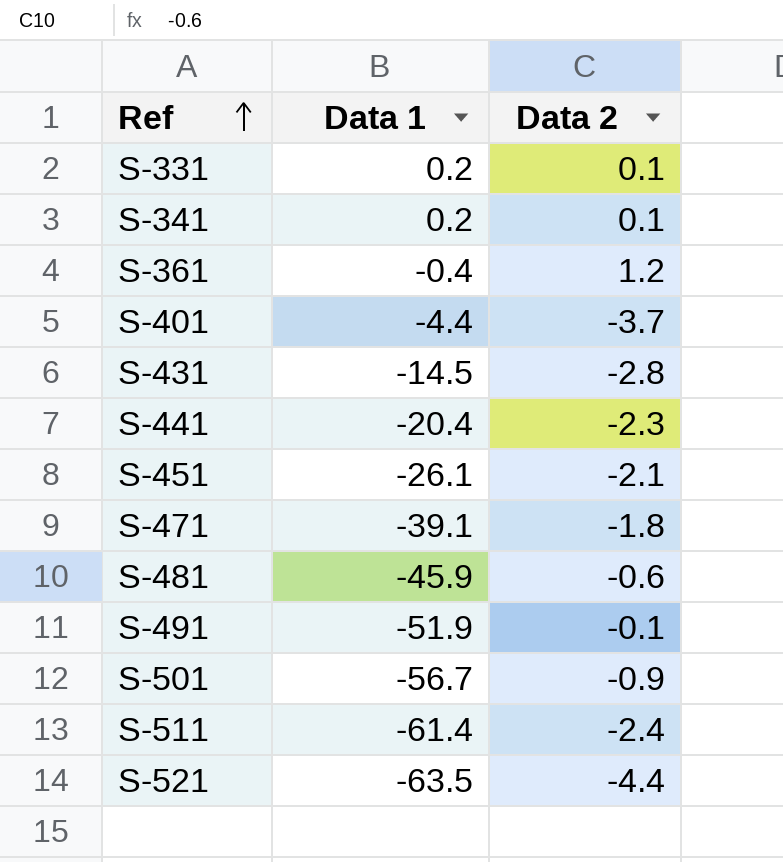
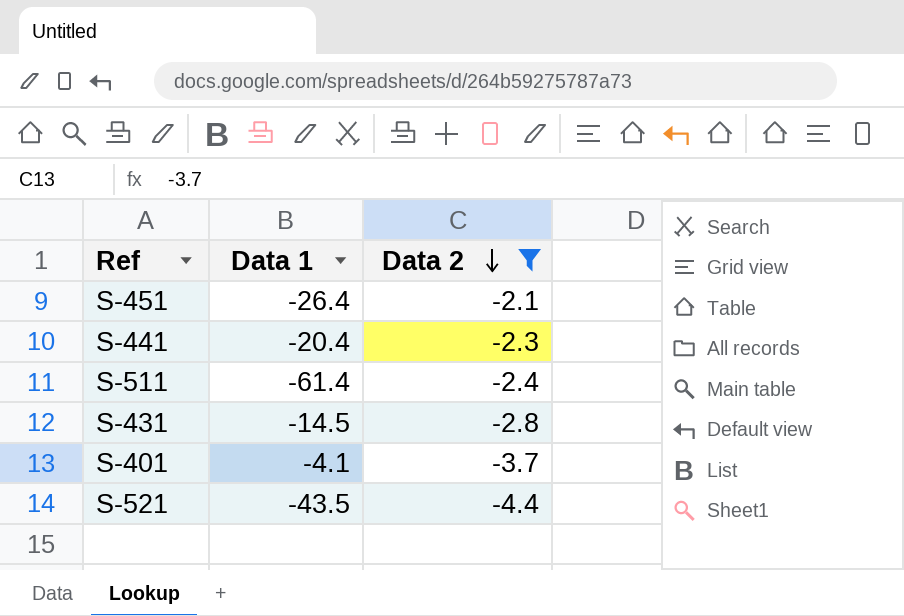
filter: none -> Data 2 <= -2.1
row order: Ref ascending -> Data 2 descending
S-451 | Data 1: -26.1 -> -26.4
S-401 | Data 1: -4.4 -> -4.1
S-521 | Data 1: -63.5 -> -43.5

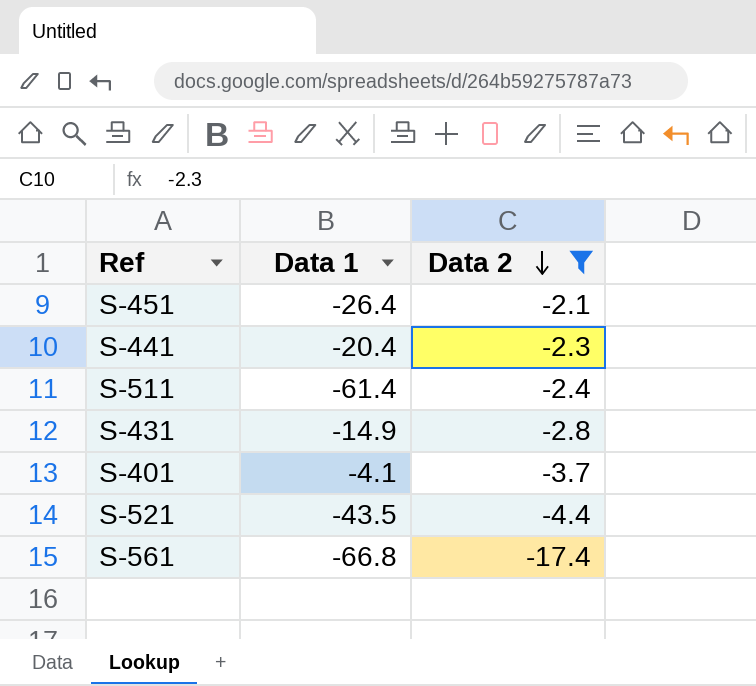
S-431 | Data 1: -14.5 -> -14.9
row S-561: none -> -66.8 | -17.4

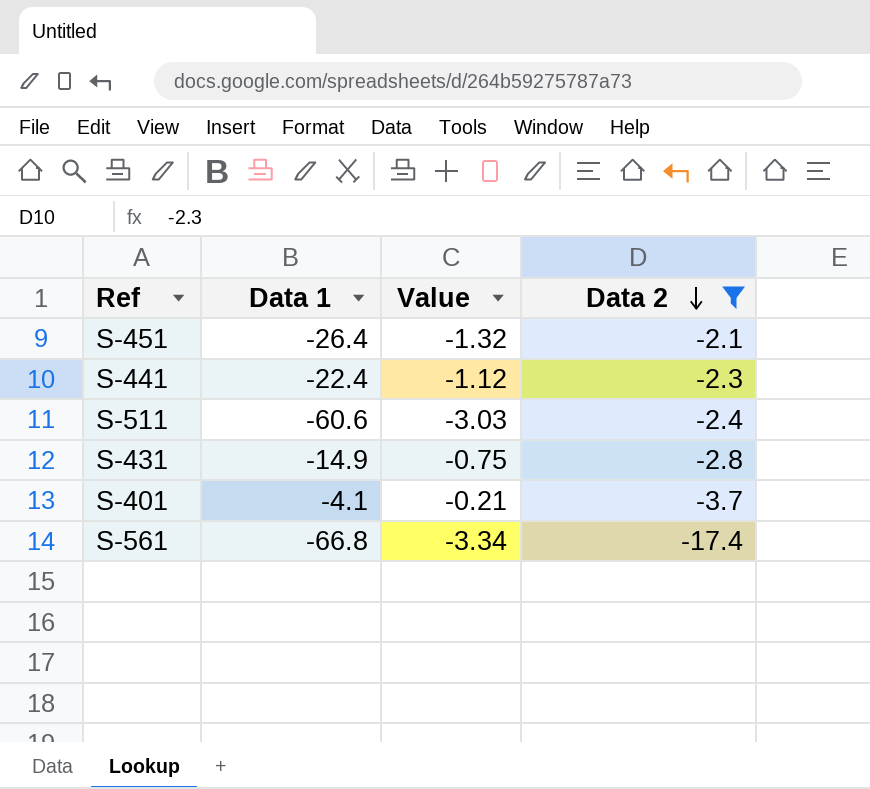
column Value | formula: none -> [Data 1] * 0.05
row S-521: -43.5 | -4.4 -> none
S-441 | Data 1: -20.4 -> -22.4
S-511 | Data 1: -61.4 -> -60.6

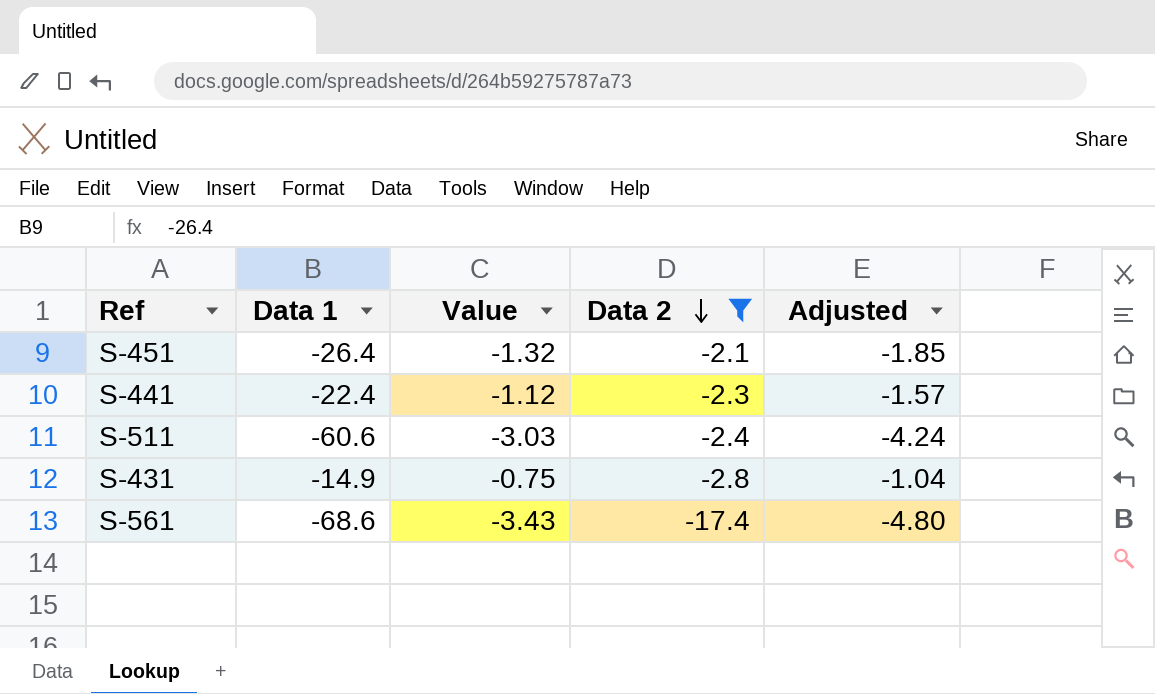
column Adjusted | formula: none -> [Data 1] * 0.07
row S-401: -4.1 | -0.21 | -3.7 -> none
S-561 | Data 1: -66.8 -> -68.6
S-561 | Value: -3.34 -> -3.43

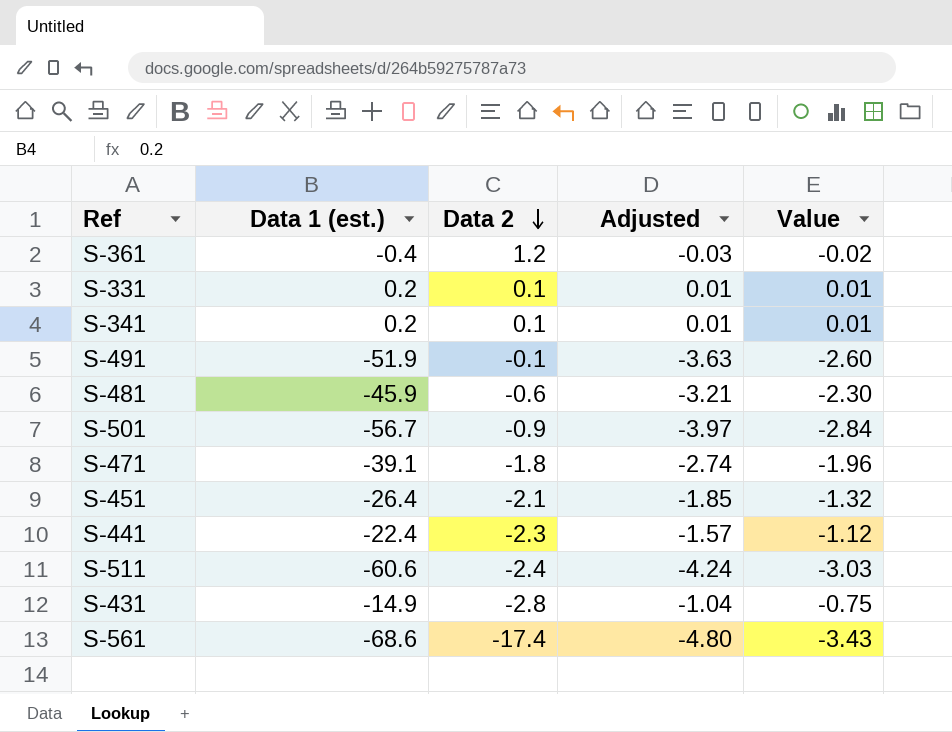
filter: Data 2 <= -2.1 -> none
column name: Data 1 -> Data 1 (est.)
column Value | position: 3 -> 5

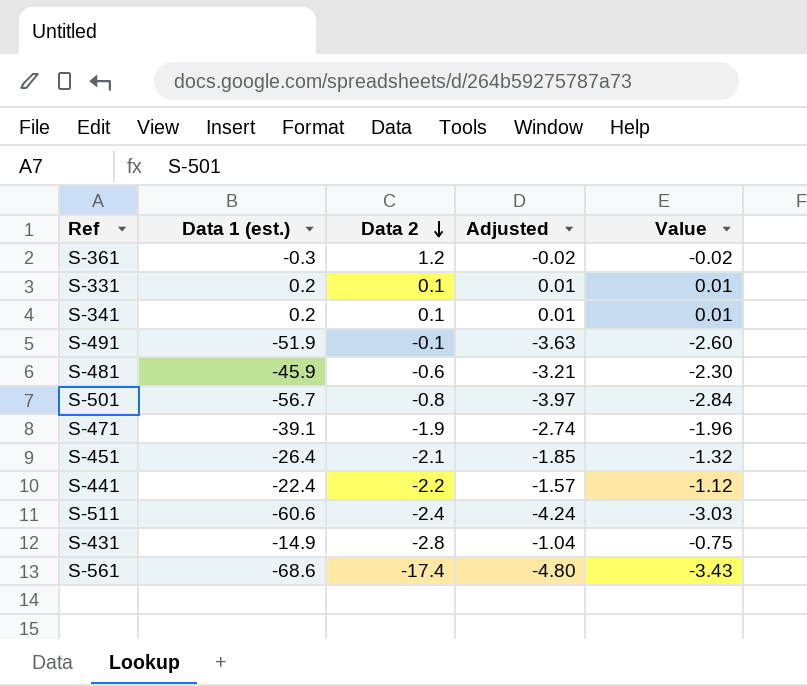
S-361 | Data 1 (est.): -0.4 -> -0.3
S-361 | Adjusted: -0.03 -> -0.02
S-501 | Data 2: -0.9 -> -0.8
S-471 | Data 2: -1.8 -> -1.9
S-441 | Data 2: -2.3 -> -2.2

